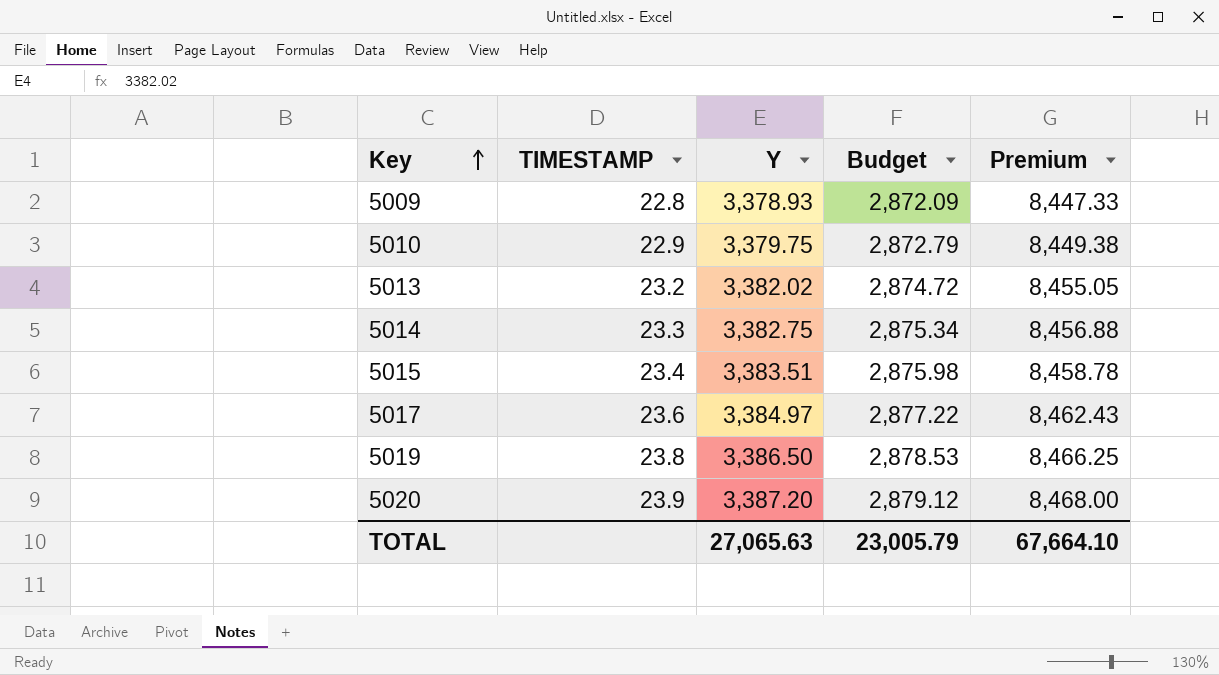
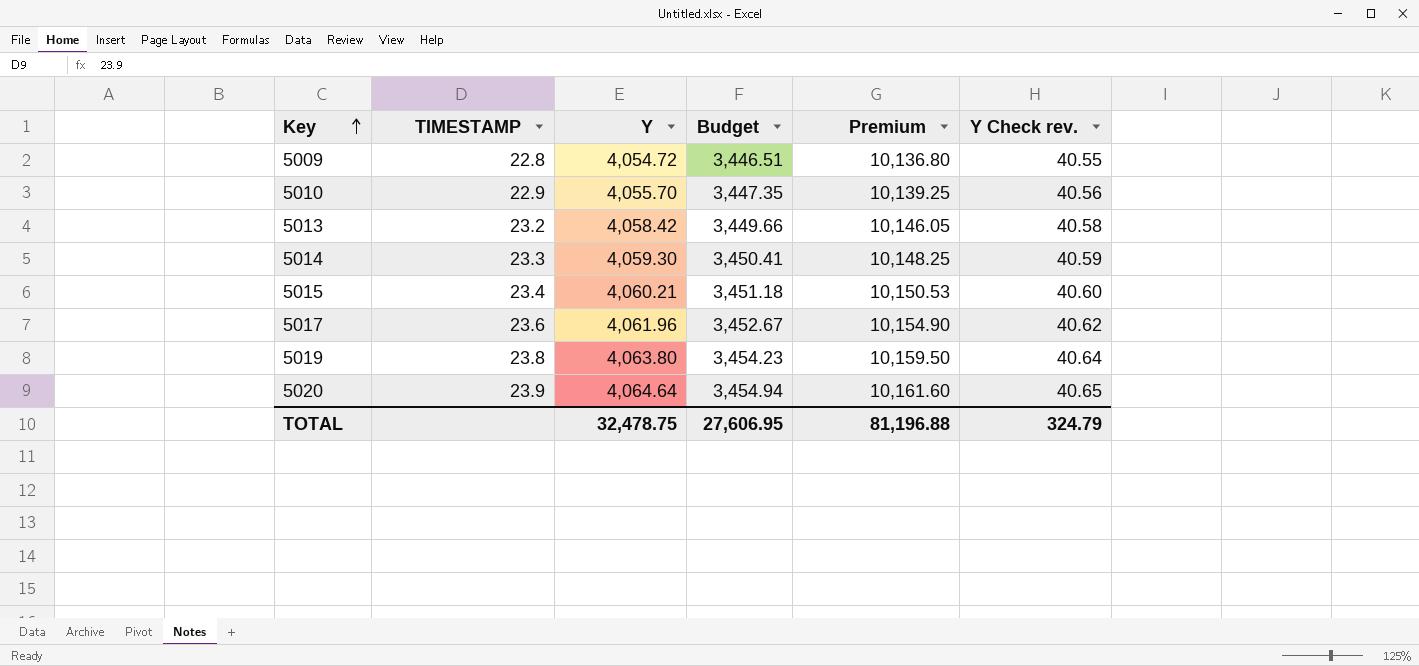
column Y Check rev. | formula: none -> [Y] * 0.01
5009 | Y: 3,378.93 -> 4,054.72
5009 | Budget: 2,872.09 -> 3,446.51
5009 | Premium: 8,447.33 -> 10,136.80
5010 | Y: 3,379.75 -> 4,055.70
5010 | Budget: 2,872.79 -> 3,447.35
5010 | Premium: 8,449.38 -> 10,139.25
5013 | Y: 3,382.02 -> 4,058.42
5013 | Budget: 2,874.72 -> 3,449.66
5013 | Premium: 8,455.05 -> 10,146.05
5014 | Y: 3,382.75 -> 4,059.30
5014 | Budget: 2,875.34 -> 3,450.41
5014 | Premium: 8,456.88 -> 10,148.25
5015 | Y: 3,383.51 -> 4,060.21
5015 | Budget: 2,875.98 -> 3,451.18
5015 | Premium: 8,458.78 -> 10,150.53
5017 | Y: 3,384.97 -> 4,061.96
5017 | Budget: 2,877.22 -> 3,452.67
5017 | Premium: 8,462.43 -> 10,154.90
5019 | Y: 3,386.50 -> 4,063.80
5019 | Budget: 2,878.53 -> 3,454.23
5019 | Premium: 8,466.25 -> 10,159.50
5020 | Y: 3,387.20 -> 4,064.64
5020 | Budget: 2,879.12 -> 3,454.94
5020 | Premium: 8,468.00 -> 10,161.60
TOTAL | Y: 27,065.63 -> 32,478.75
TOTAL | Budget: 23,005.79 -> 27,606.95
TOTAL | Premium: 67,664.10 -> 81,196.88

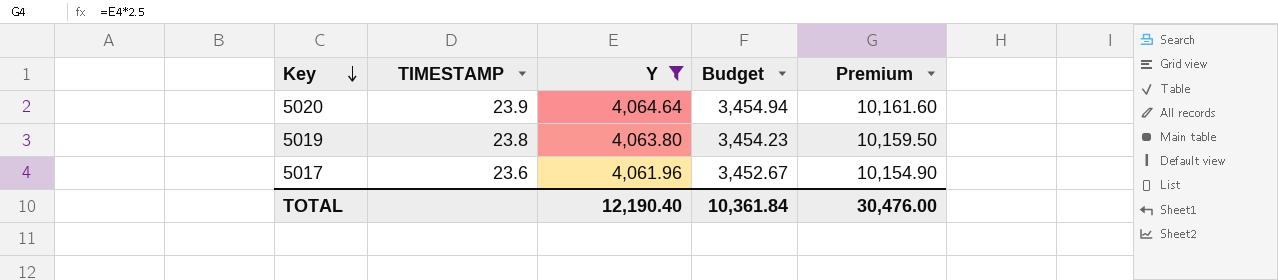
filter: none -> Y >= 4,061.96
row order: Key ascending -> Key descending
column Y Check rev. | formula: [Y] * 0.01 -> none
TOTAL | Y: 32,478.75 -> 12,190.40
TOTAL | Budget: 27,606.95 -> 10,361.84
TOTAL | Premium: 81,196.88 -> 30,476.00

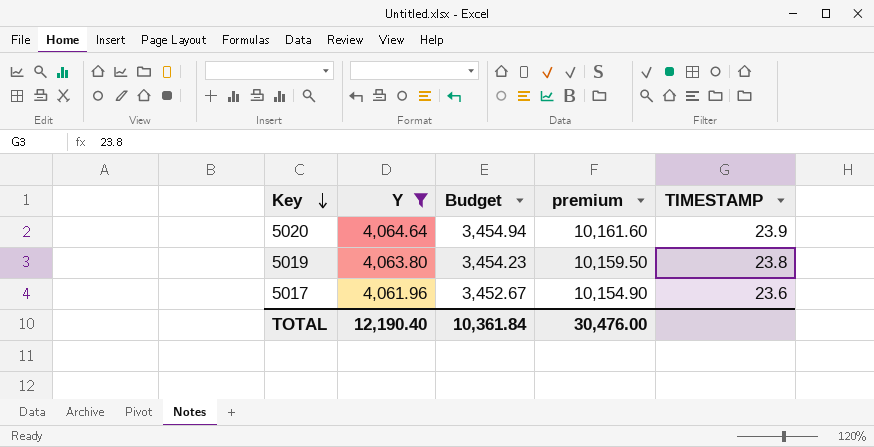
column name: Premium -> premium
column TIMESTAMP | position: 2 -> 5

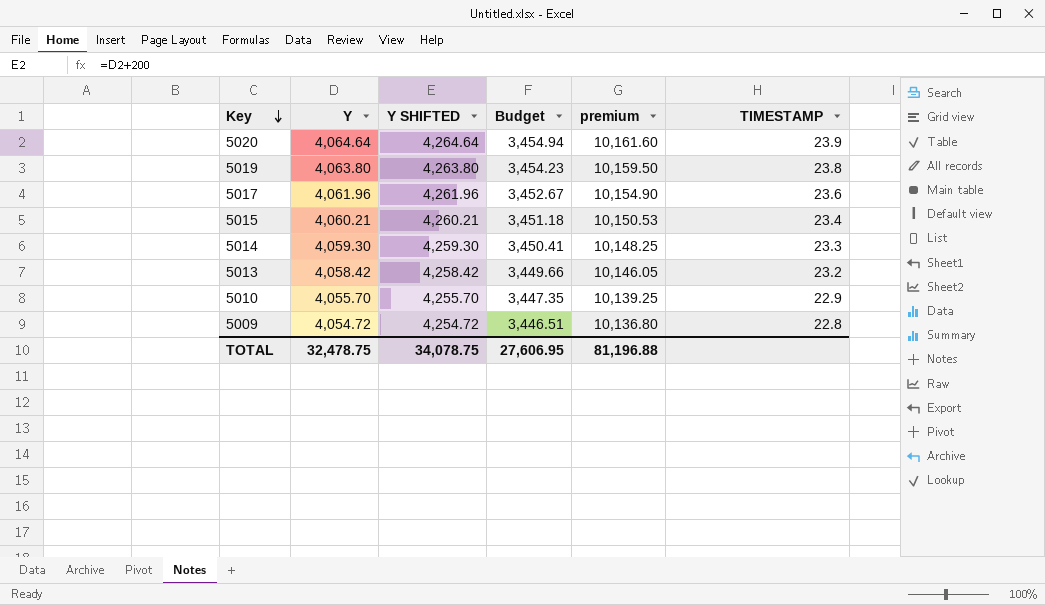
filter: Y >= 4,061.96 -> none
column Y SHIFTED | formula: none -> [Y] + 200
TOTAL | Y: 12,190.40 -> 32,478.75
TOTAL | Budget: 10,361.84 -> 27,606.95
TOTAL | premium: 30,476.00 -> 81,196.88

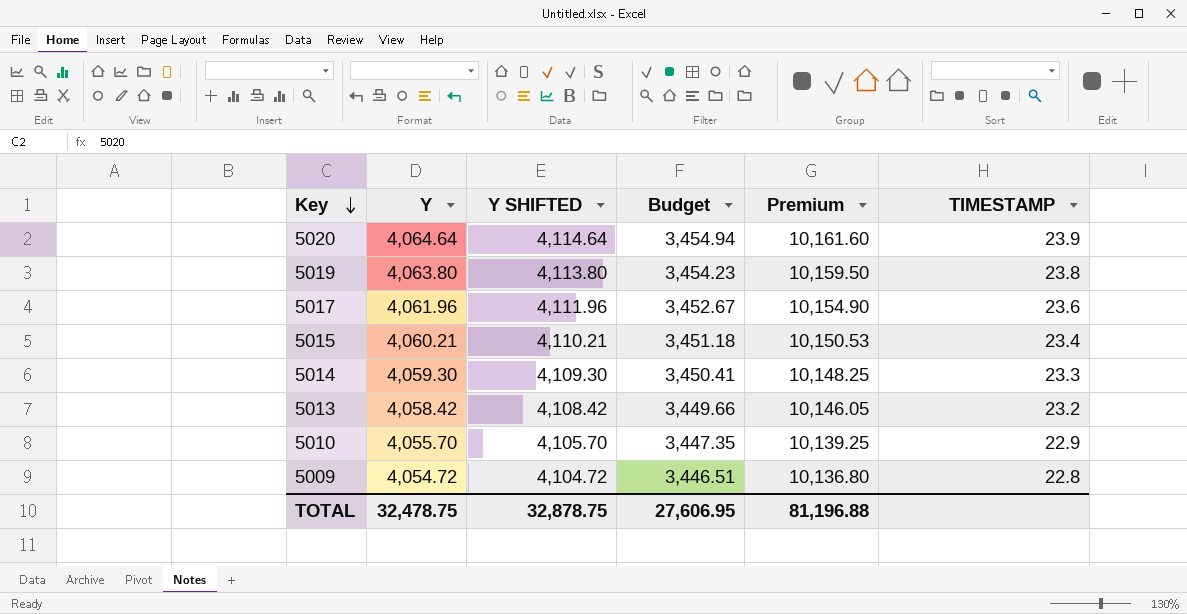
column Y SHIFTED | formula: [Y] + 200 -> [Y] + 50
column name: premium -> Premium
TOTAL | Y SHIFTED: 34,078.75 -> 32,878.75

